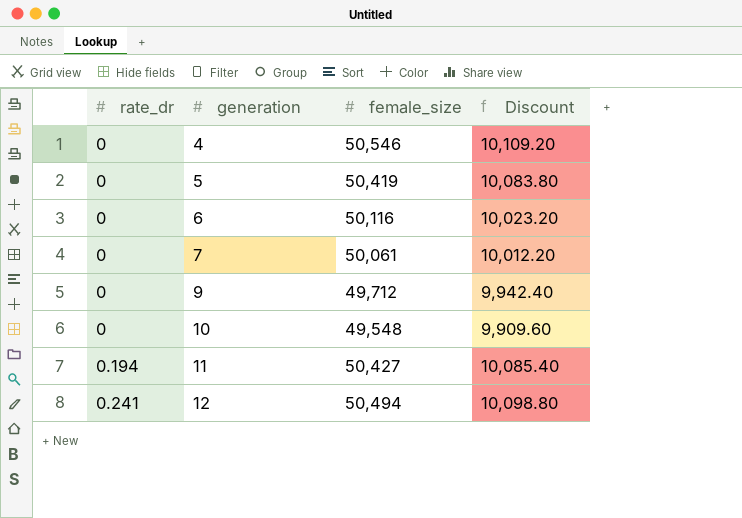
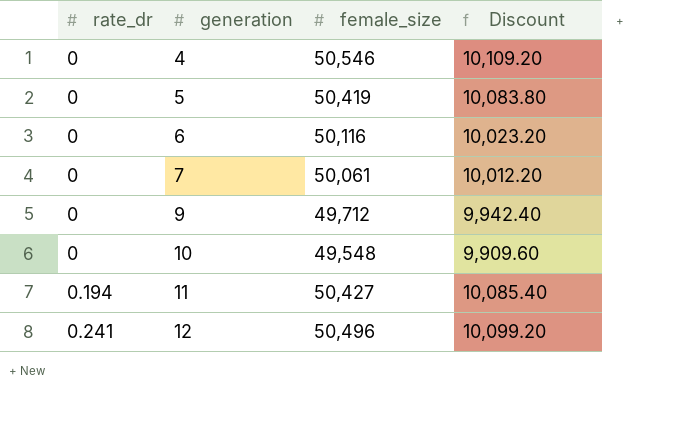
12 | female_size: 50,494 -> 50,496
12 | Discount: 10,098.80 -> 10,099.20

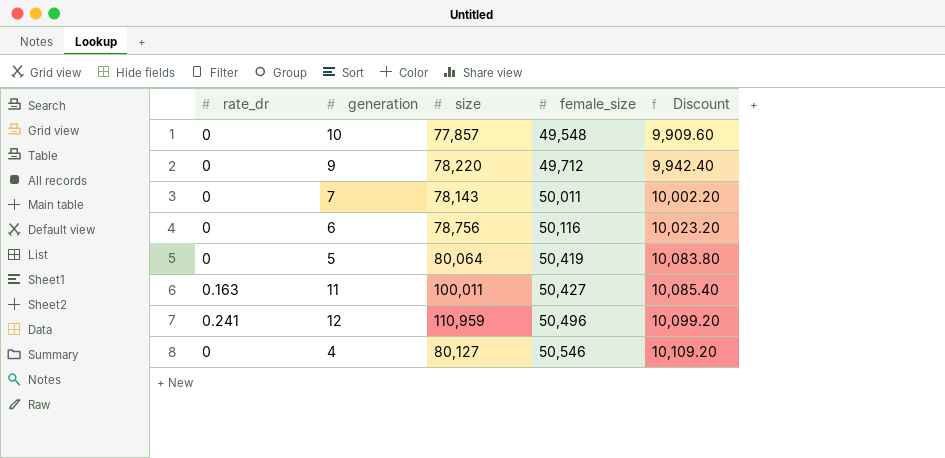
row order: rate_dr ascending -> female_size ascending
column size | position: none -> 3
7 | female_size: 50,061 -> 50,011
7 | Discount: 10,012.20 -> 10,002.20
11 | rate_dr: 0.194 -> 0.163

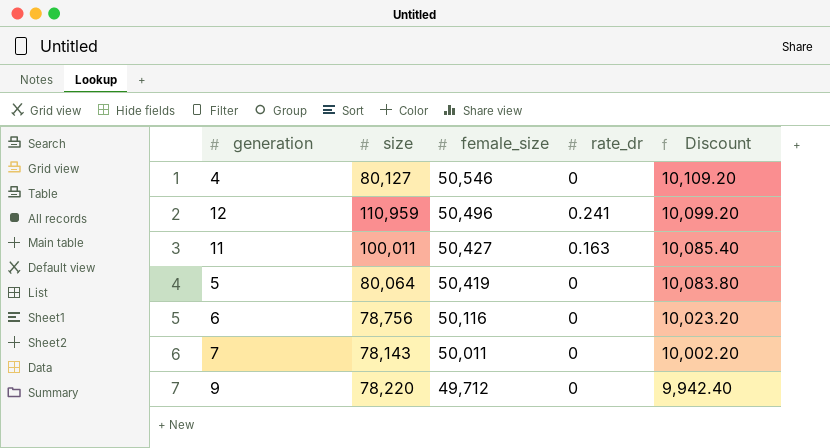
row order: female_size ascending -> female_size descending
column rate_dr | position: 1 -> 4
row 10: 0 | 77,857 | 49,548 | 9,909.60 -> none

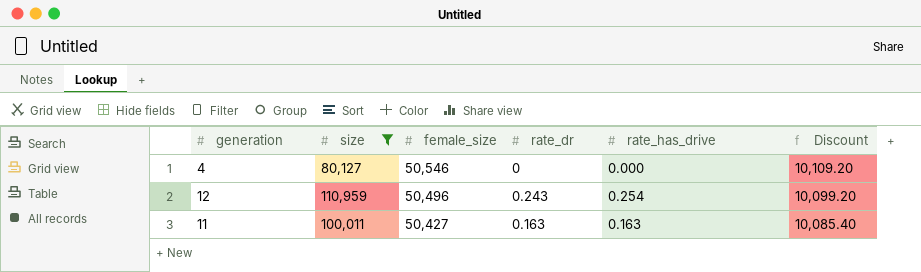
filter: none -> size >= 80,127
column rate_has_drive | position: none -> 5
12 | rate_dr: 0.241 -> 0.243

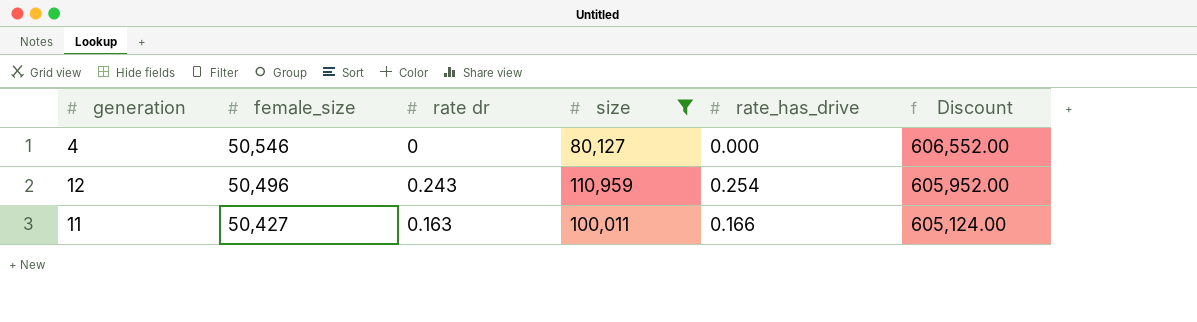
column name: rate_dr -> rate dr
column size | position: 2 -> 4
column Discount | formula: [female_size] * 0.2 -> [female_size] * 12
11 | rate_has_drive: 0.163 -> 0.166

